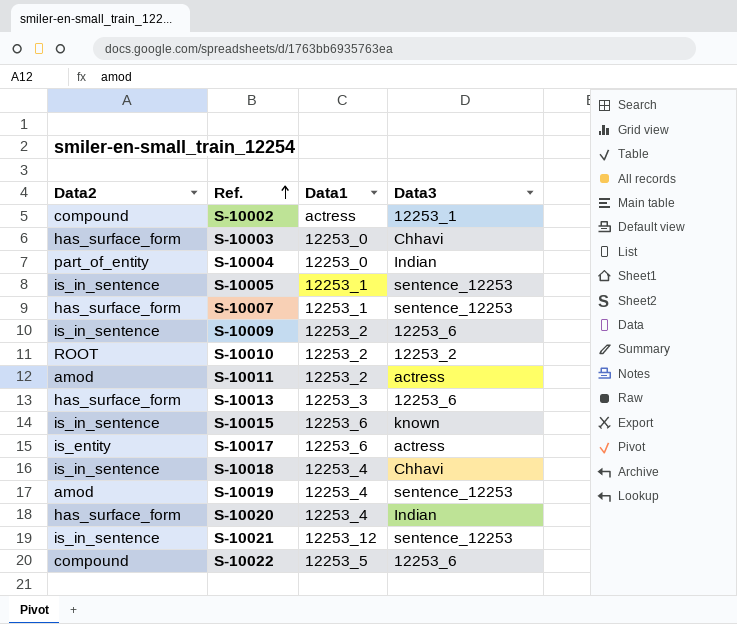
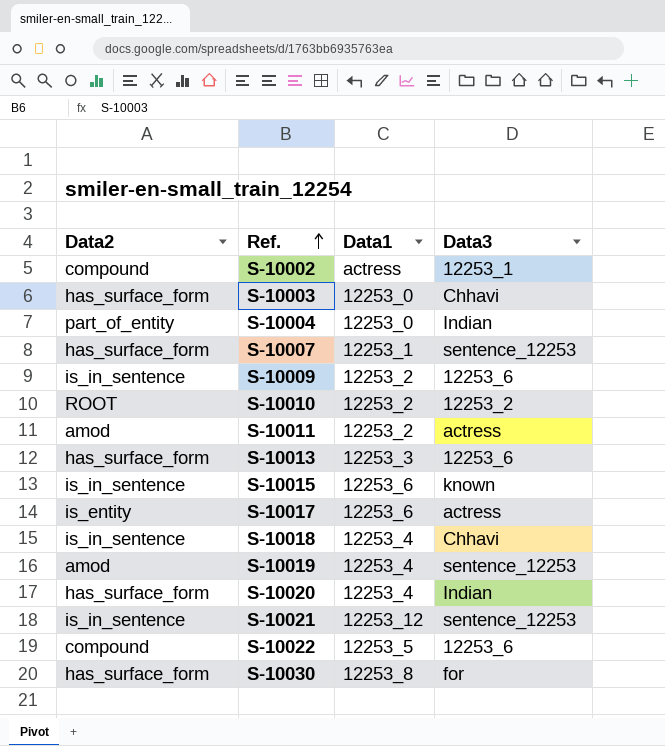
row S-10005: is_in_sentence | 12253_1 | sentence_12253 -> none
row S-10030: none -> has_surface_form | 12253_8 | for

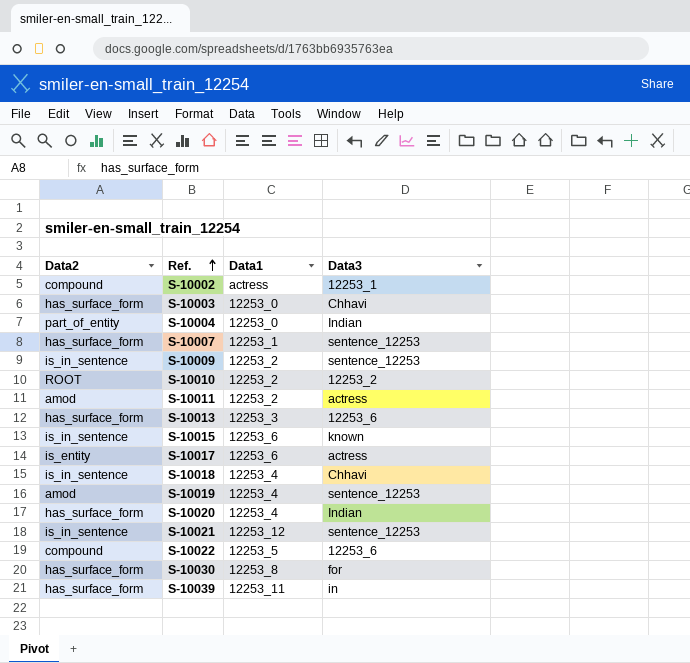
S-10009 | Data3: 12253_6 -> sentence_12253
row S-10039: none -> has_surface_form | 12253_11 | in

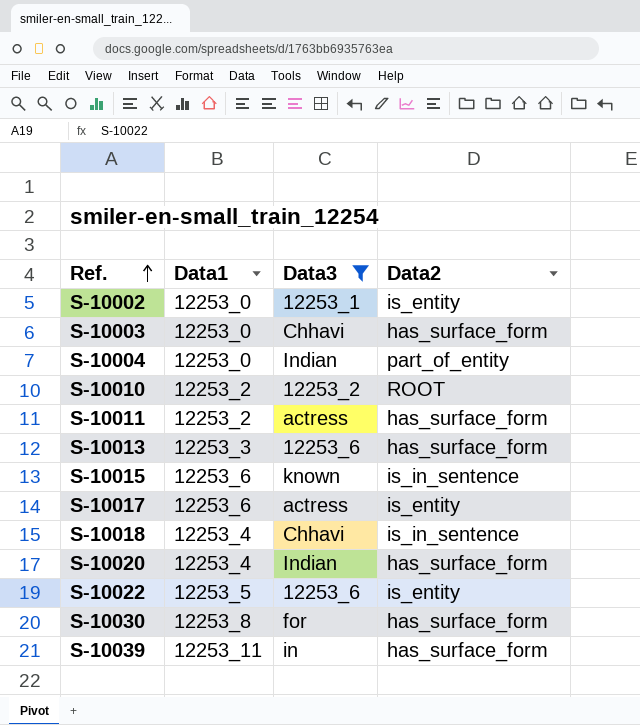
filter: none -> Data3 != sentence_12253
column Data2 | position: 1 -> 4
S-10002 | Data1: actress -> 12253_0
S-10002 | Data2: compound -> is_entity
S-10011 | Data2: amod -> has_surface_form
S-10022 | Data2: compound -> is_entity

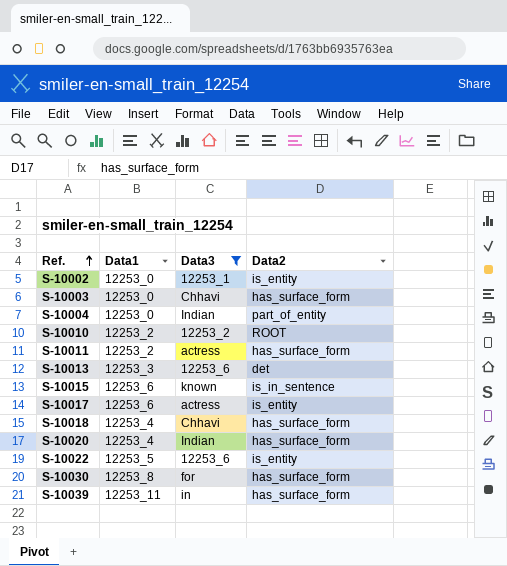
S-10013 | Data2: has_surface_form -> det
S-10018 | Data2: is_in_sentence -> has_surface_form

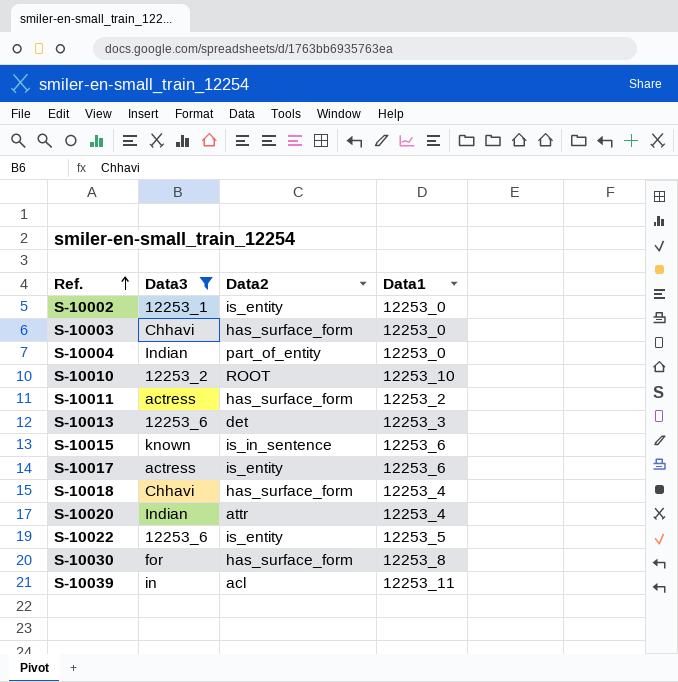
column Data1 | position: 2 -> 4
S-10010 | Data1: 12253_2 -> 12253_10
S-10020 | Data2: has_surface_form -> attr
S-10039 | Data2: has_surface_form -> acl

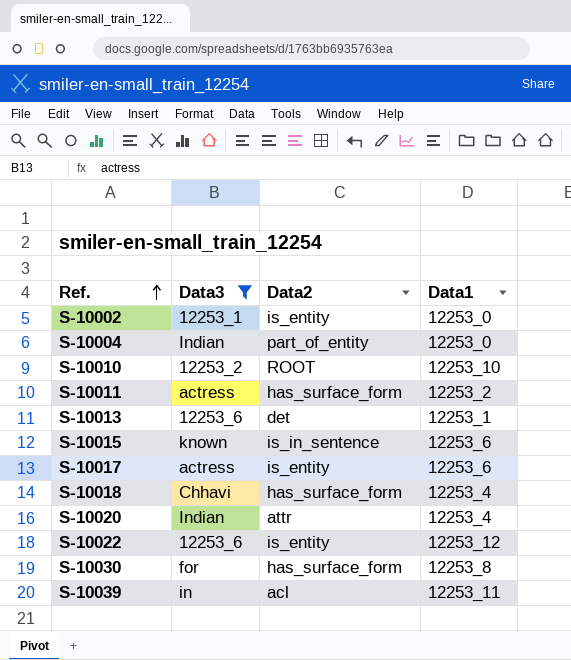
row S-10003: Chhavi | has_surface_form | 12253_0 -> none
S-10013 | Data1: 12253_3 -> 12253_1
S-10022 | Data1: 12253_5 -> 12253_12

